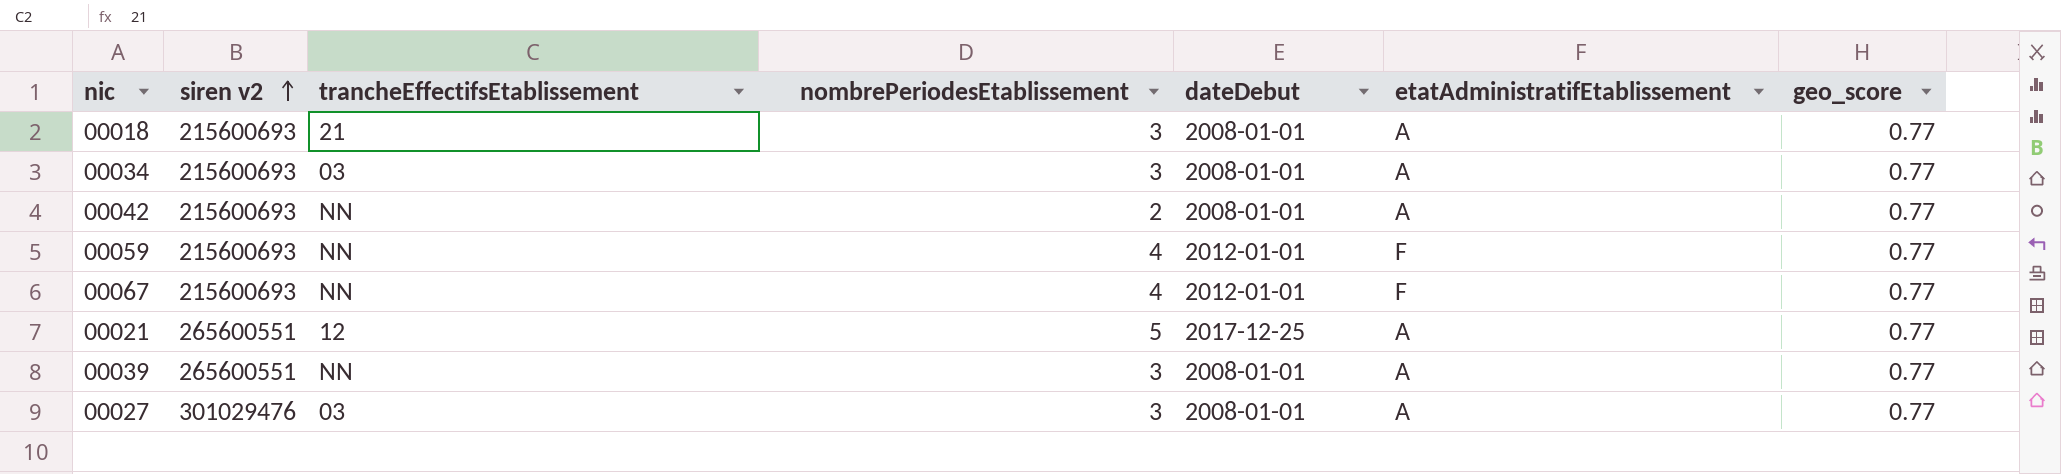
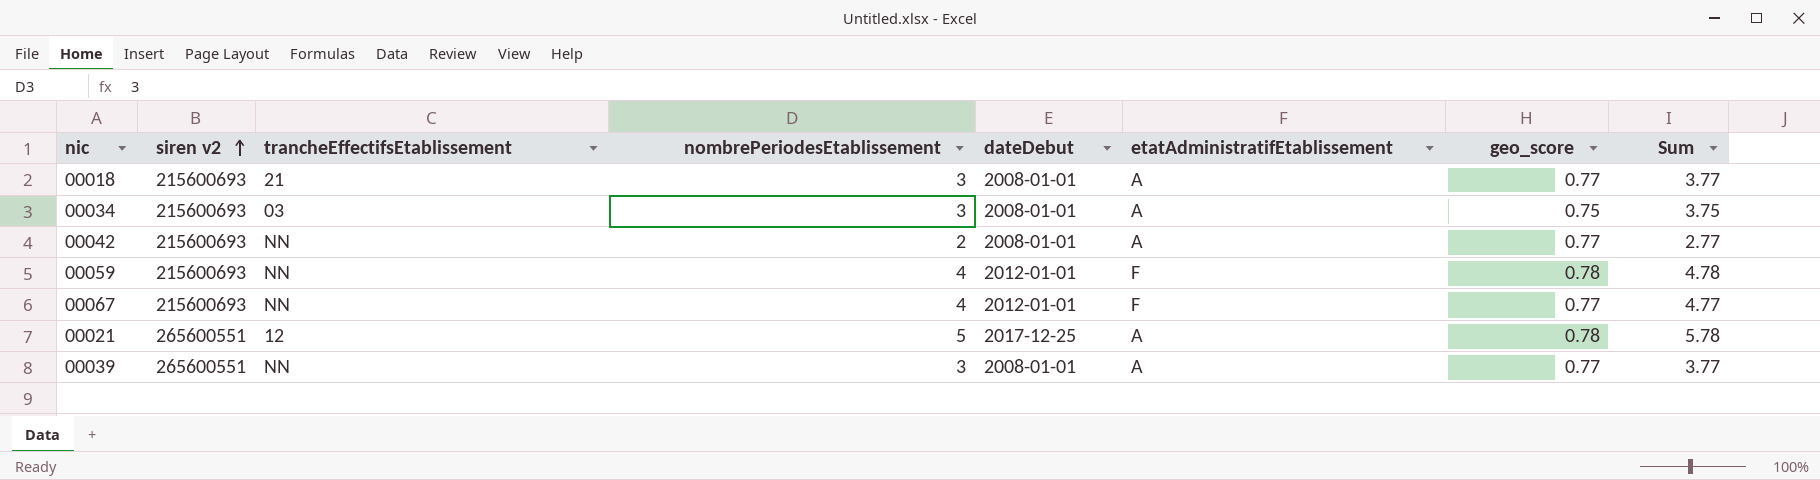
column Sum | formula: none -> [nombrePeriodesEtablissement] + [geo_score]
row 00027: 301029476 | 03 | 3 | 2008-01-01 | A | 0.77 -> none
00034 | geo_score: 0.77 -> 0.75
00059 | geo_score: 0.77 -> 0.78
00021 | geo_score: 0.77 -> 0.78

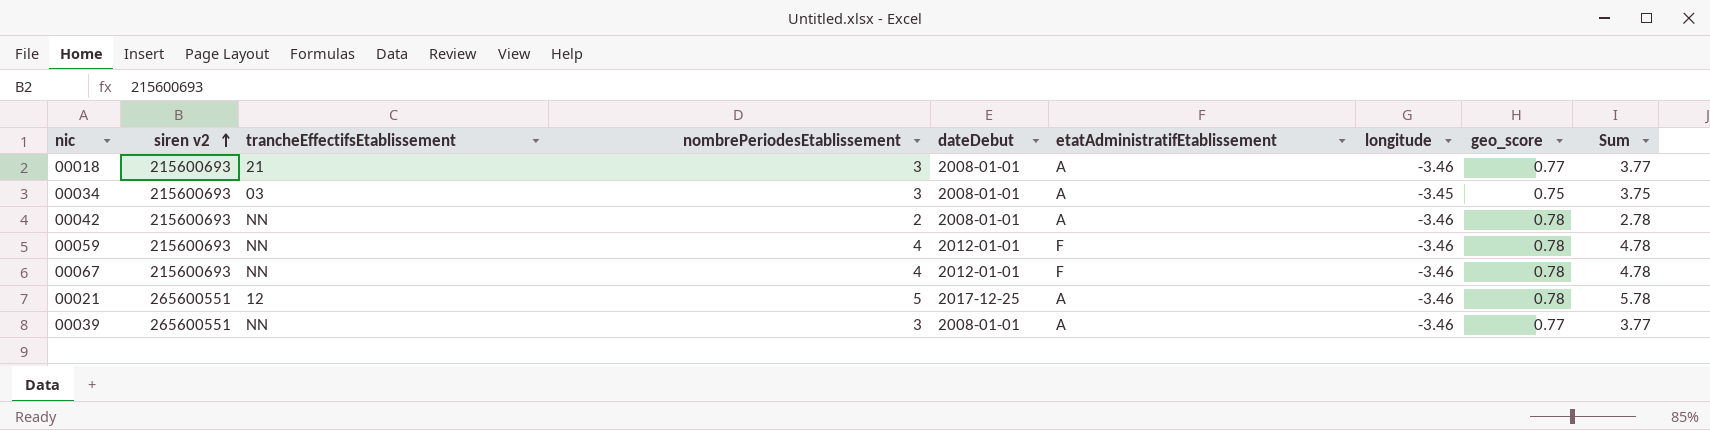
column longitude | position: none -> 7
00042 | geo_score: 0.77 -> 0.78
00042 | Sum: 2.77 -> 2.78
00067 | geo_score: 0.77 -> 0.78
00067 | Sum: 4.77 -> 4.78

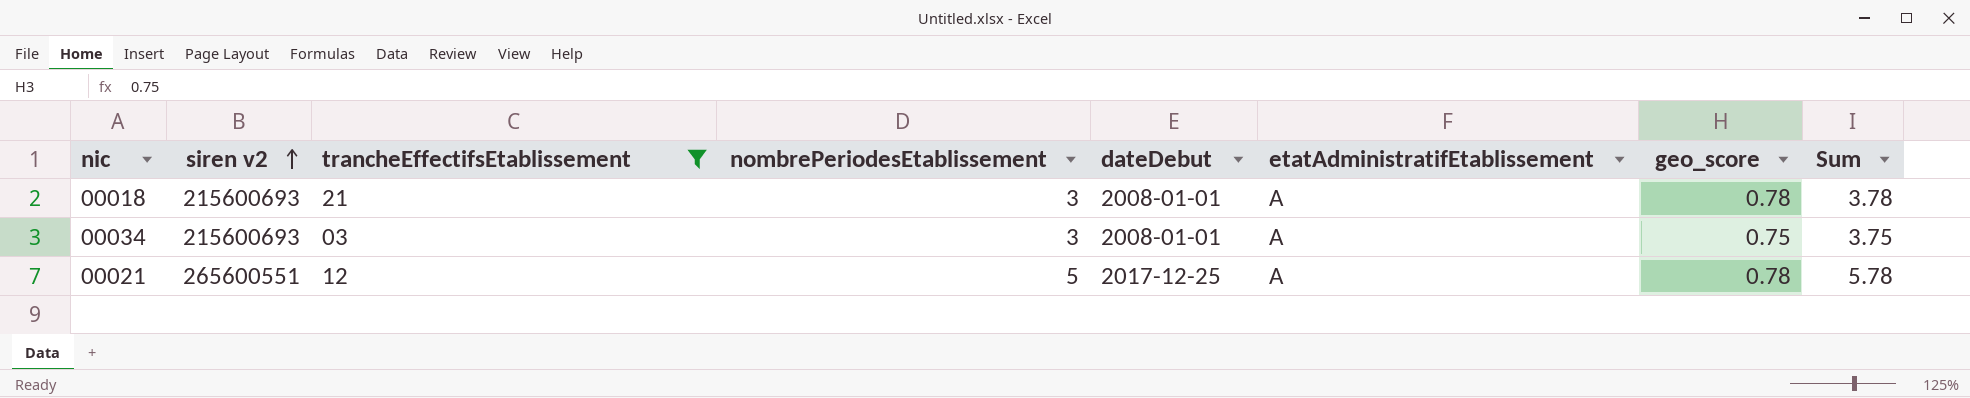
filter: none -> trancheEffectifsEtablissement != NN
column longitude | position: 7 -> none
00018 | geo_score: 0.77 -> 0.78
00018 | Sum: 3.77 -> 3.78

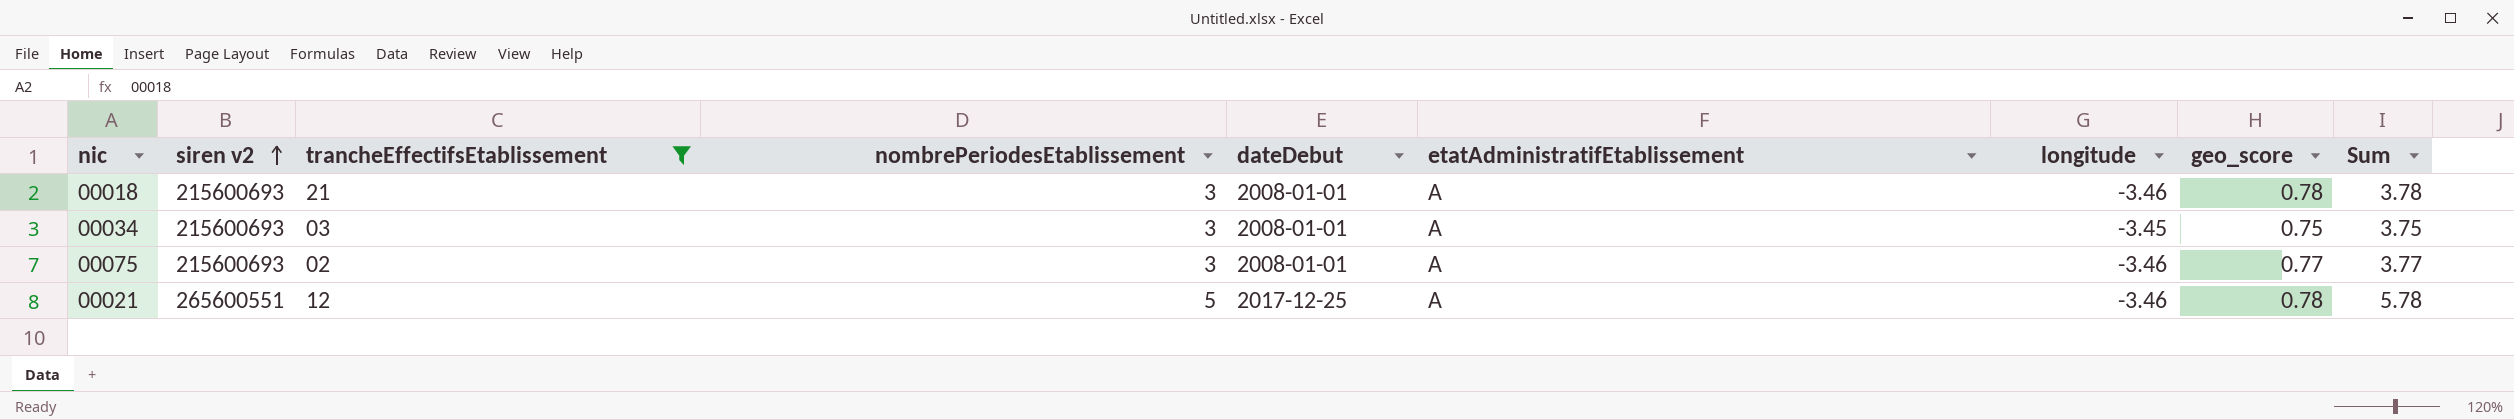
column longitude | position: none -> 7
row 00075: none -> 215600693 | 02 | 3 | 2008-01-01 | A | -3.46 | 0.77 | 3.77

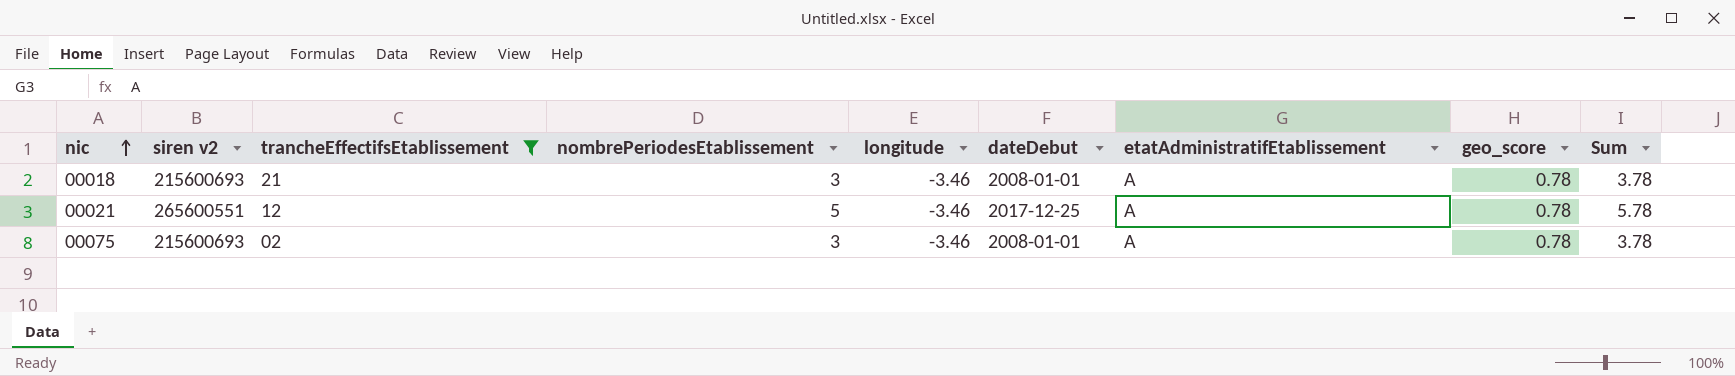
row order: siren v2 ascending -> nic ascending
column longitude | position: 7 -> 5
row 00034: 215600693 | 03 | 3 | 2008-01-01 | A | -3.45 | 0.75 | 3.75 -> none
00075 | geo_score: 0.77 -> 0.78
00075 | Sum: 3.77 -> 3.78

